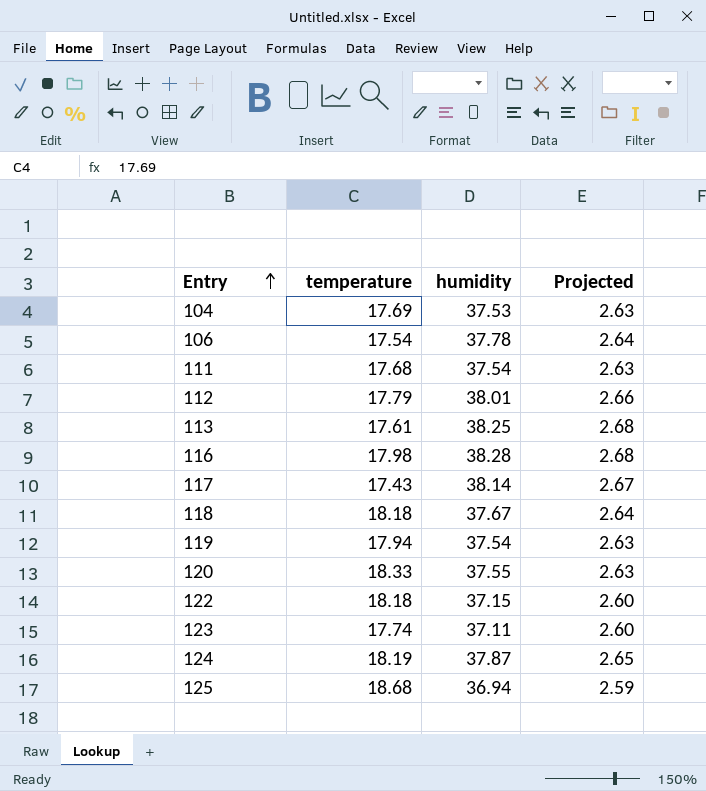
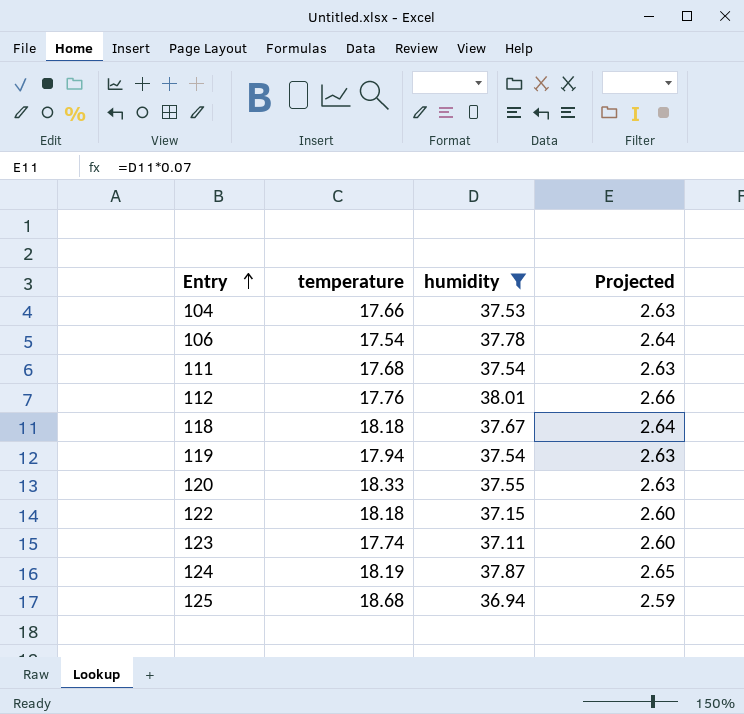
filter: none -> humidity <= 38.01
104 | temperature: 17.69 -> 17.66
112 | temperature: 17.79 -> 17.76

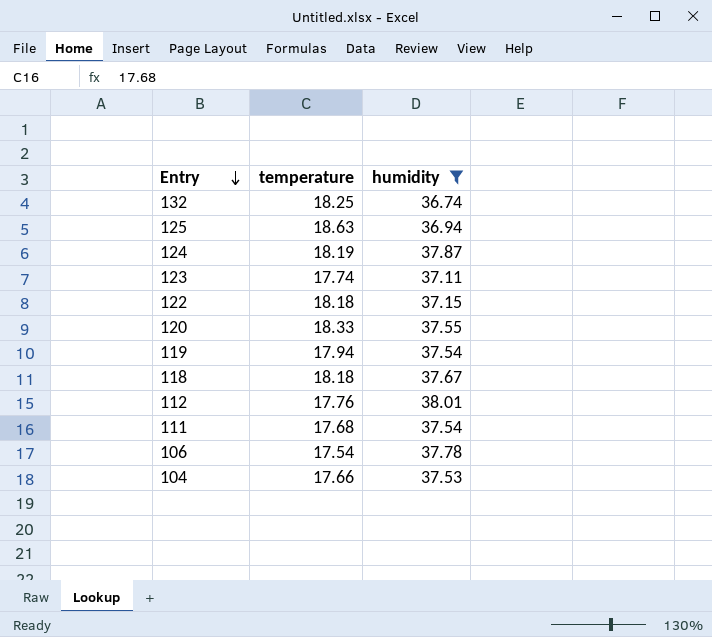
row order: Entry ascending -> Entry descending
column Projected | formula: [humidity] * 0.07 -> none
row 132: none -> 18.25 | 36.74
125 | temperature: 18.68 -> 18.63

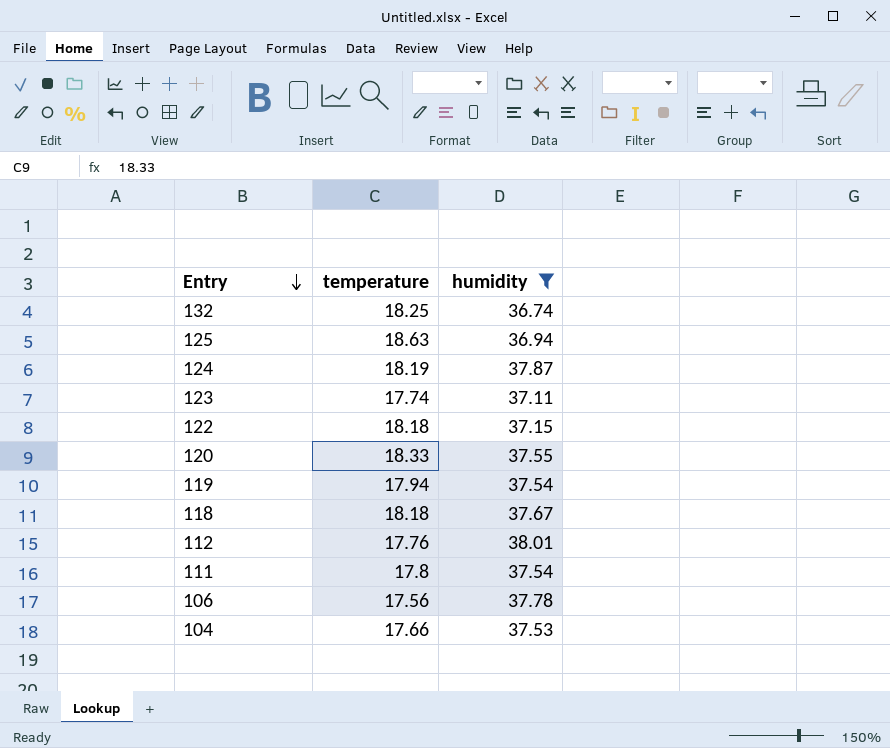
111 | temperature: 17.68 -> 17.8
106 | temperature: 17.54 -> 17.56

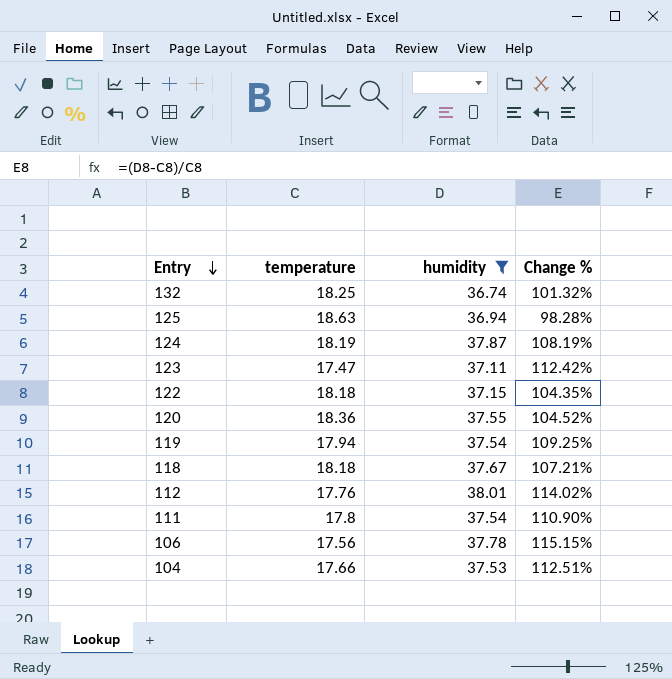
column Change % | formula: none -> ([humidity] - [temperature]) / [temperature]
123 | temperature: 17.74 -> 17.47
120 | temperature: 18.33 -> 18.36

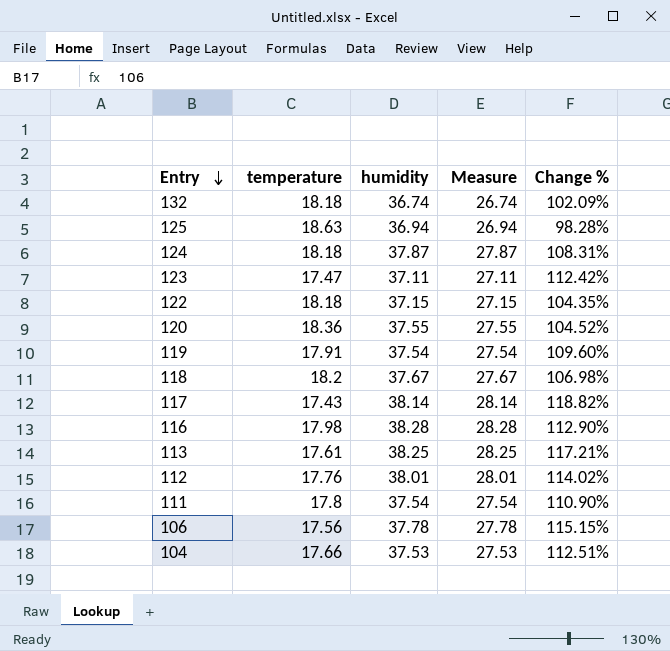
filter: humidity <= 38.01 -> none
column Measure | formula: none -> [humidity] - 10
132 | temperature: 18.25 -> 18.18
132 | Change %: 101.32% -> 102.09%
124 | temperature: 18.19 -> 18.18
124 | Change %: 108.19% -> 108.31%
119 | temperature: 17.94 -> 17.91
119 | Change %: 109.25% -> 109.60%
118 | temperature: 18.18 -> 18.2
118 | Change %: 107.21% -> 106.98%

